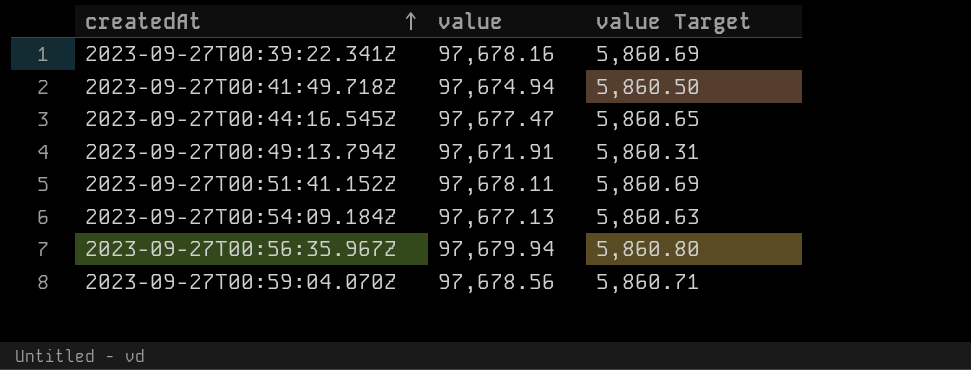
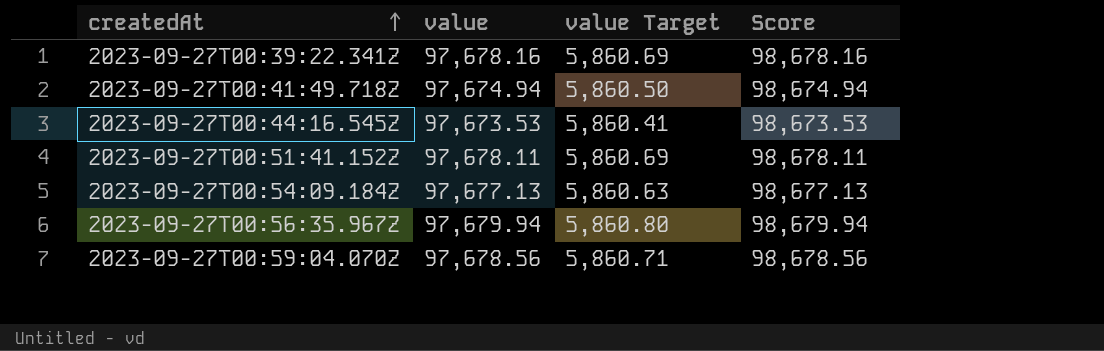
column Score | formula: none -> [value] + 1000
row 2023-09-27T00:49:13.794Z: 97,671.91 | 5,860.31 -> none
2023-09-27T00:44:16.545Z | value: 97,677.47 -> 97,673.53
2023-09-27T00:44:16.545Z | value Target: 5,860.65 -> 5,860.41

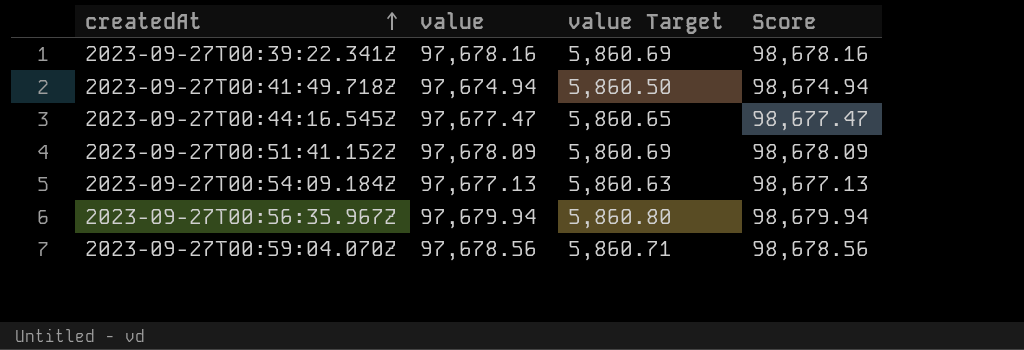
2023-09-27T00:44:16.545Z | value: 97,673.53 -> 97,677.47
2023-09-27T00:44:16.545Z | value Target: 5,860.41 -> 5,860.65
2023-09-27T00:44:16.545Z | Score: 98,673.53 -> 98,677.47
2023-09-27T00:51:41.152Z | value: 97,678.11 -> 97,678.09
2023-09-27T00:51:41.152Z | Score: 98,678.11 -> 98,678.09

